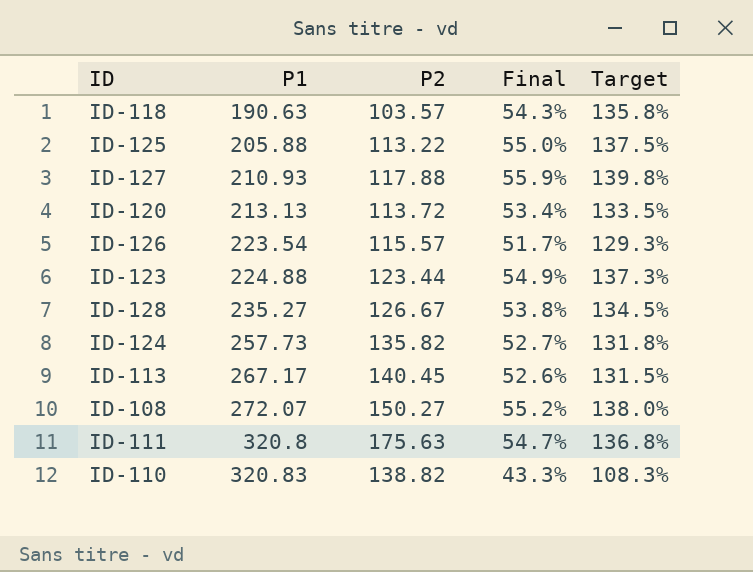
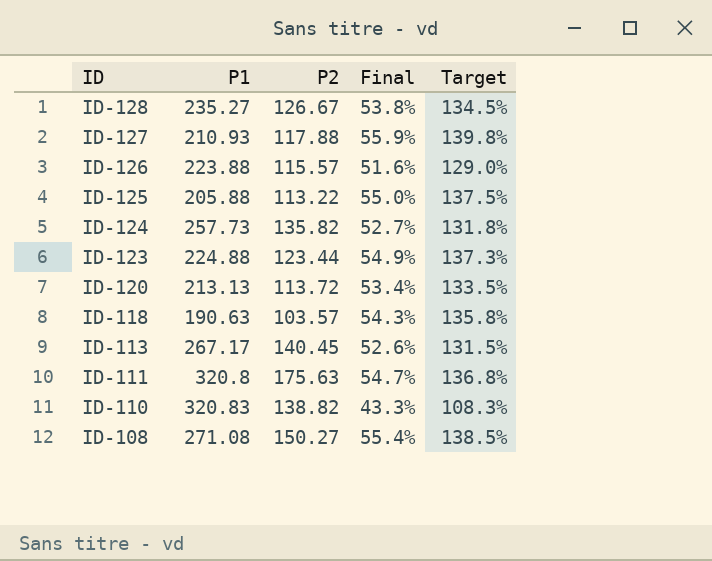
row order: P1 ascending -> ID descending
ID-126 | P1: 223.54 -> 223.88
ID-126 | Final: 51.7% -> 51.6%
ID-126 | Target: 129.3% -> 129.0%
ID-108 | P1: 272.07 -> 271.08
ID-108 | Final: 55.2% -> 55.4%
ID-108 | Target: 138.0% -> 138.5%

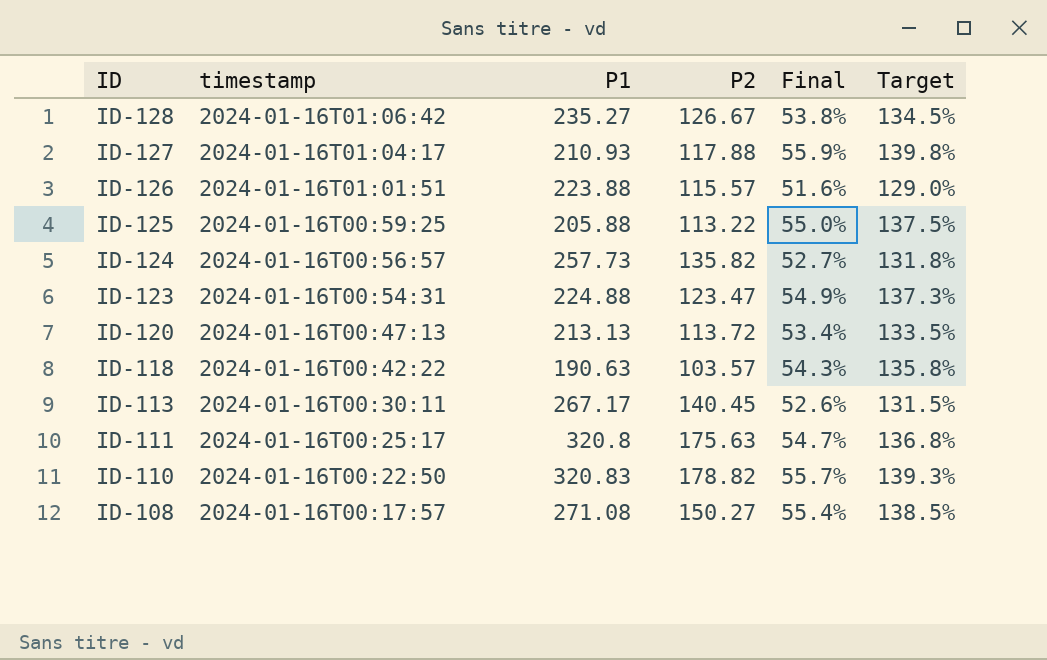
column timestamp | position: none -> 2
ID-123 | P2: 123.44 -> 123.47
ID-110 | P2: 138.82 -> 178.82
ID-110 | Final: 43.3% -> 55.7%
ID-110 | Target: 108.3% -> 139.3%

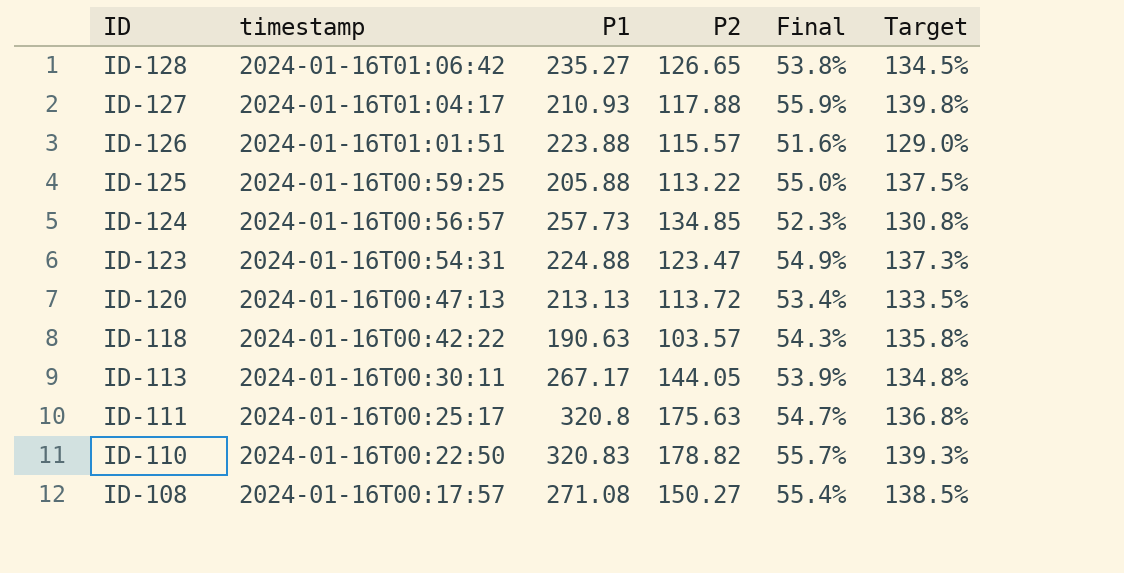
ID-128 | P2: 126.67 -> 126.65
ID-124 | P2: 135.82 -> 134.85
ID-124 | Final: 52.7% -> 52.3%
ID-124 | Target: 131.8% -> 130.8%
ID-113 | P2: 140.45 -> 144.05
ID-113 | Final: 52.6% -> 53.9%
ID-113 | Target: 131.5% -> 134.8%

